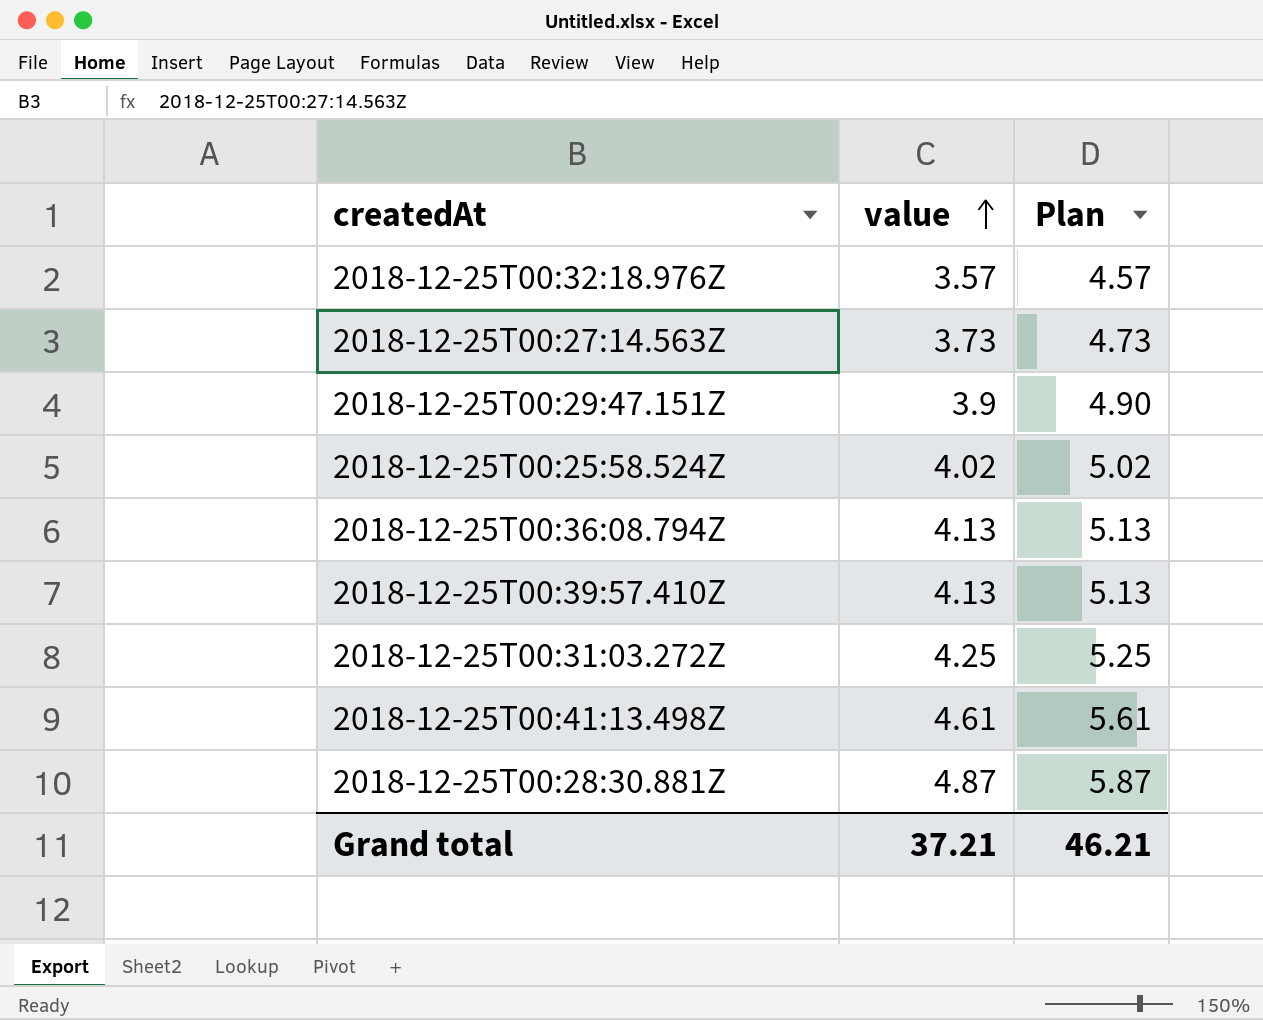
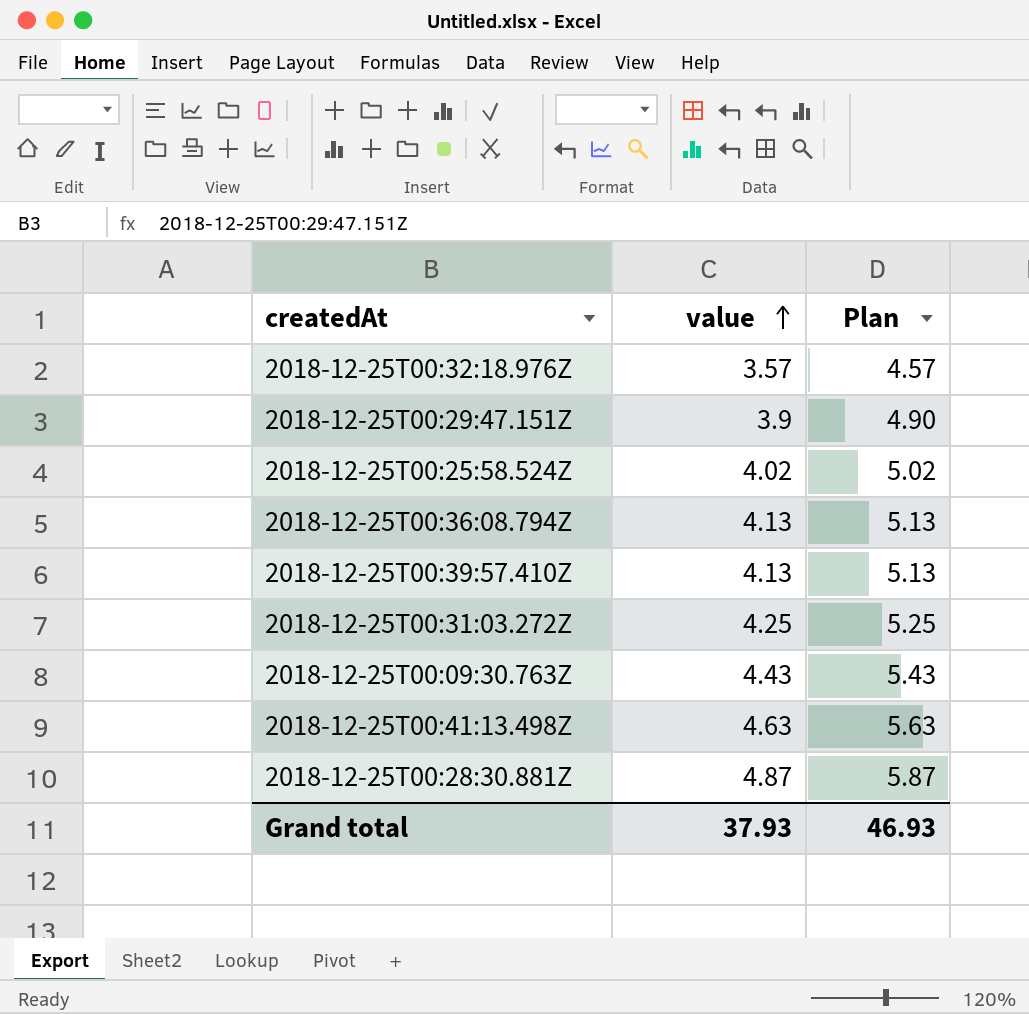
row 2018-12-25T00:27:14.563Z: 3.73 | 4.73 -> none
row 2018-12-25T00:09:30.763Z: none -> 4.43 | 5.43
2018-12-25T00:41:13.498Z | value: 4.61 -> 4.63
2018-12-25T00:41:13.498Z | Plan: 5.61 -> 5.63
Grand total | value: 37.21 -> 37.93
Grand total | Plan: 46.21 -> 46.93

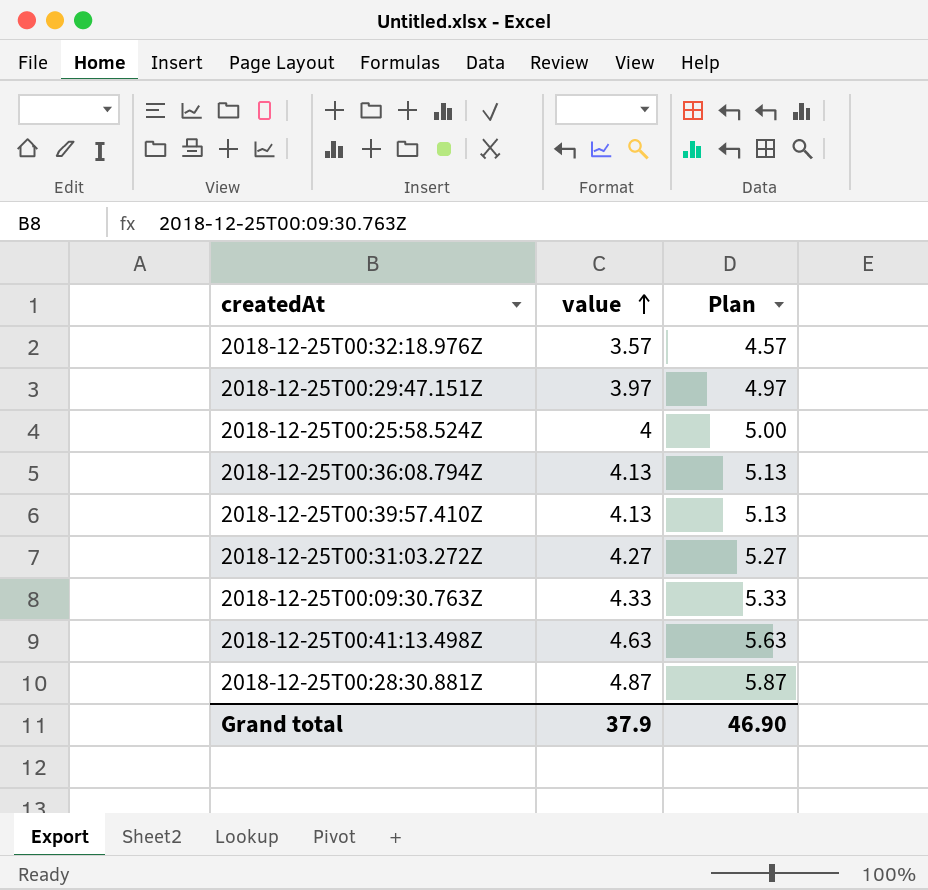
2018-12-25T00:29:47.151Z | value: 3.9 -> 3.97
2018-12-25T00:29:47.151Z | Plan: 4.90 -> 4.97
2018-12-25T00:25:58.524Z | value: 4.02 -> 4
2018-12-25T00:25:58.524Z | Plan: 5.02 -> 5.00
2018-12-25T00:31:03.272Z | value: 4.25 -> 4.27
2018-12-25T00:31:03.272Z | Plan: 5.25 -> 5.27
2018-12-25T00:09:30.763Z | value: 4.43 -> 4.33
2018-12-25T00:09:30.763Z | Plan: 5.43 -> 5.33
Grand total | value: 37.93 -> 37.9
Grand total | Plan: 46.93 -> 46.90

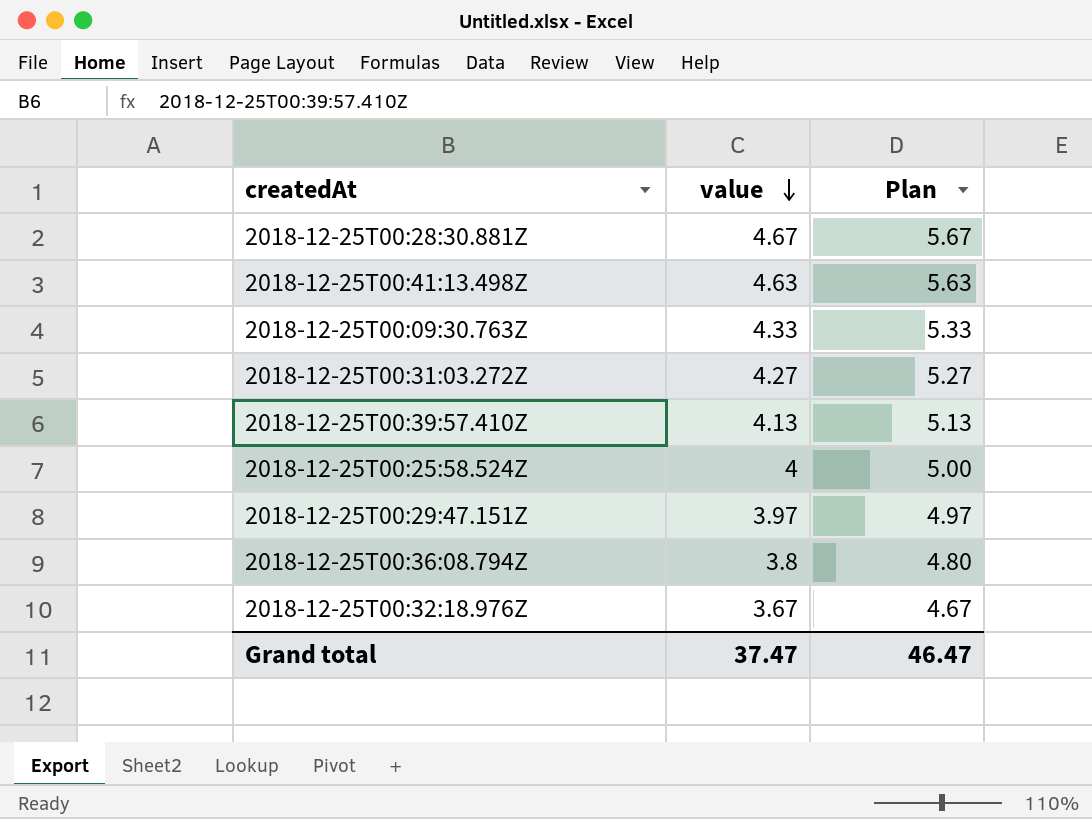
row order: value ascending -> value descending
2018-12-25T00:28:30.881Z | value: 4.87 -> 4.67
2018-12-25T00:28:30.881Z | Plan: 5.87 -> 5.67
2018-12-25T00:36:08.794Z | value: 4.13 -> 3.8
2018-12-25T00:36:08.794Z | Plan: 5.13 -> 4.80
2018-12-25T00:32:18.976Z | value: 3.57 -> 3.67
2018-12-25T00:32:18.976Z | Plan: 4.57 -> 4.67
Grand total | value: 37.9 -> 37.47
Grand total | Plan: 46.90 -> 46.47

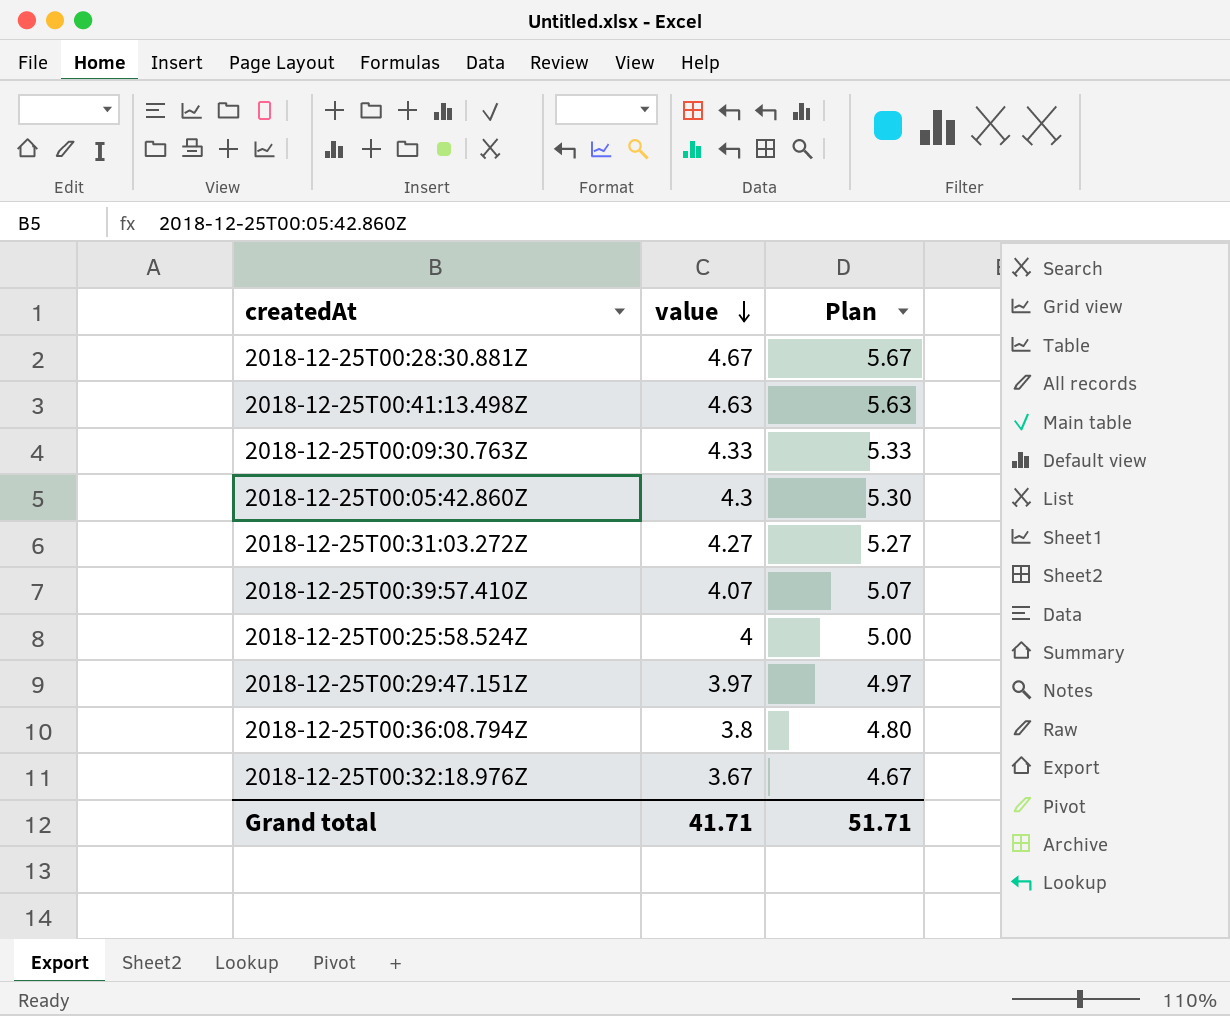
row 2018-12-25T00:05:42.860Z: none -> 4.3 | 5.30
2018-12-25T00:39:57.410Z | value: 4.13 -> 4.07
2018-12-25T00:39:57.410Z | Plan: 5.13 -> 5.07
Grand total | value: 37.47 -> 41.71
Grand total | Plan: 46.47 -> 51.71

